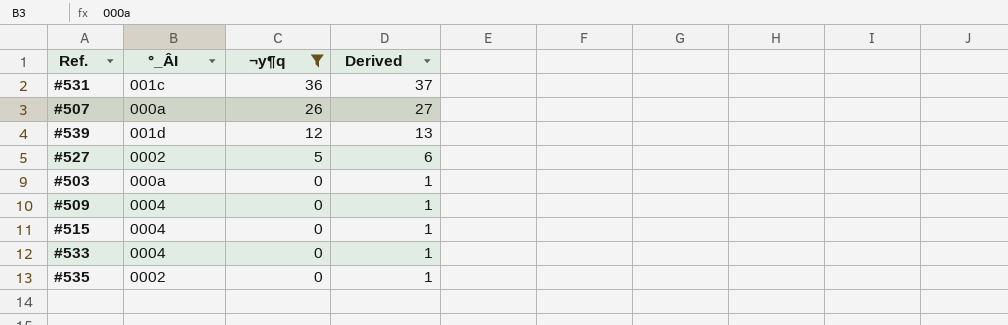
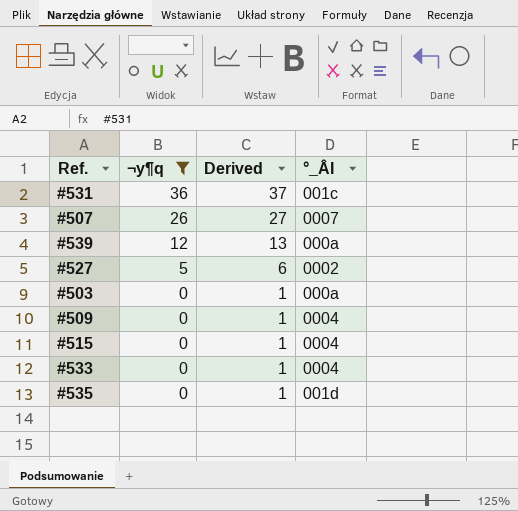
column °_ÂI | position: 2 -> 4
#507 | °_ÂI: 000a -> 0007
#539 | °_ÂI: 001d -> 000a
#535 | °_ÂI: 0002 -> 001d

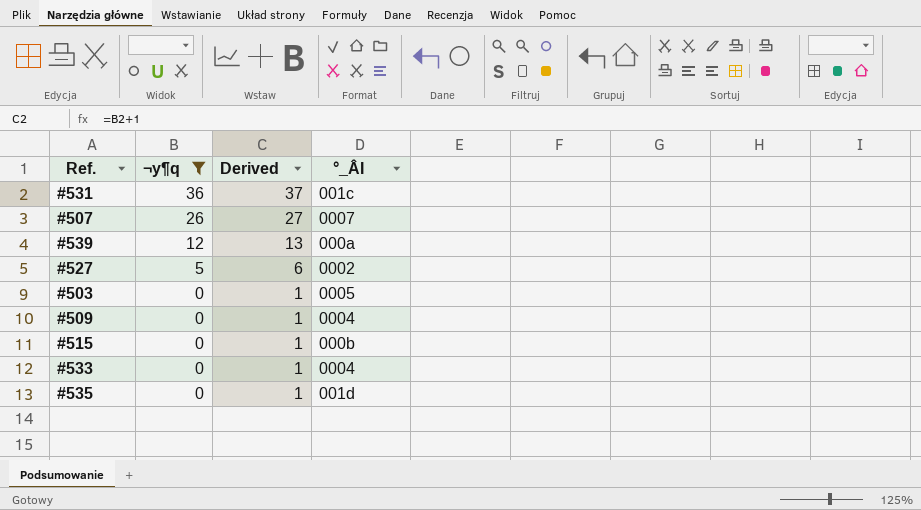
#503 | °_ÂI: 000a -> 0005
#515 | °_ÂI: 0004 -> 000b

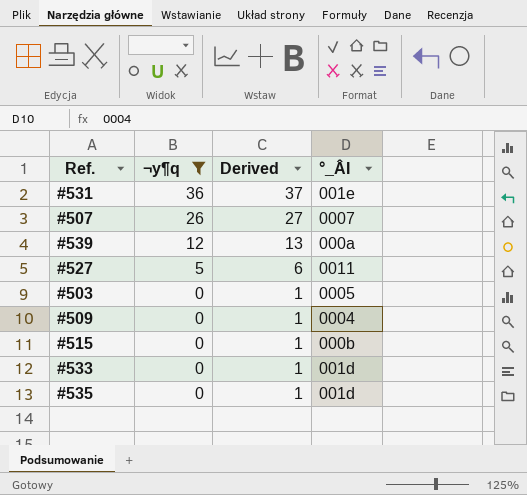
#531 | °_ÂI: 001c -> 001e
#527 | °_ÂI: 0002 -> 0011
#533 | °_ÂI: 0004 -> 001d

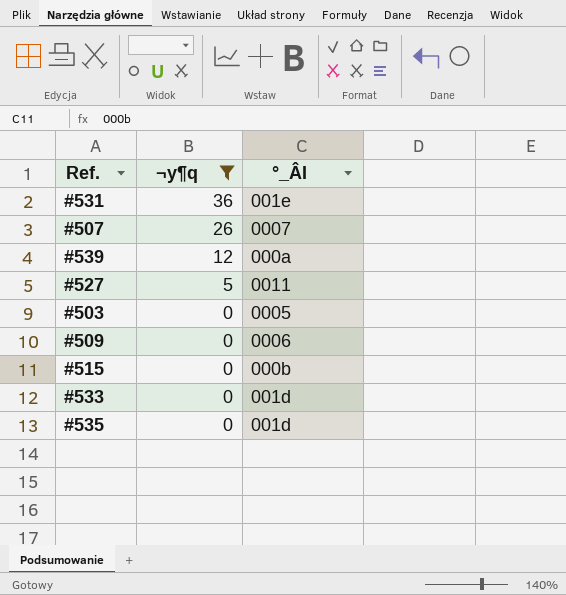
column Derived | formula: [¬y¶q] + 1 -> none
#509 | °_ÂI: 0004 -> 0006

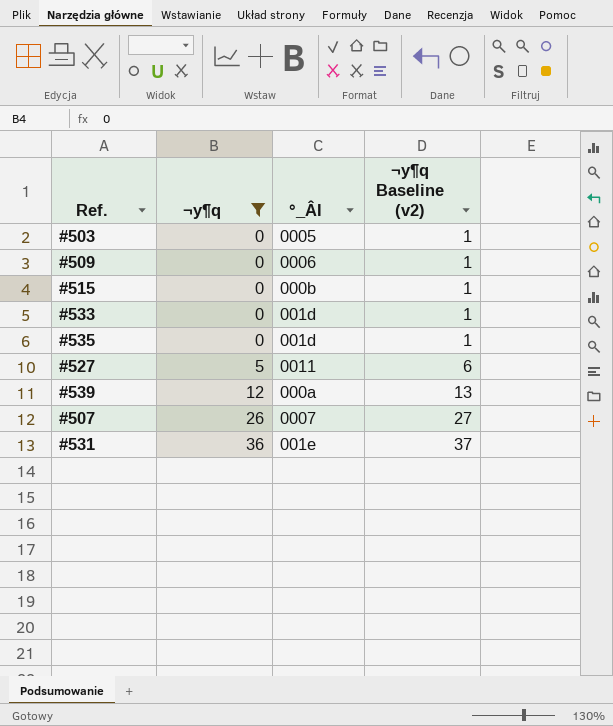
row order: ¬y¶q descending -> ¬y¶q ascending
column ¬y¶q Baseline (v2) | formula: none -> [¬y¶q] + 1

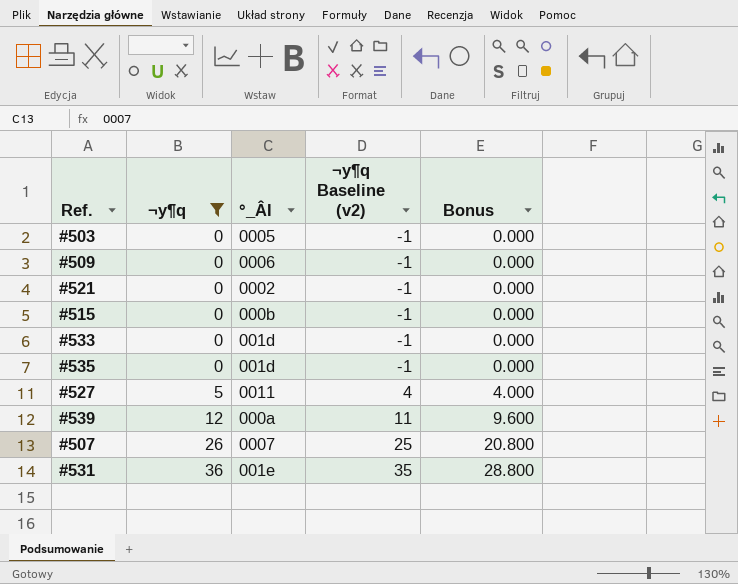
column ¬y¶q Baseline (v2) | formula: [¬y¶q] + 1 -> [¬y¶q] - 1
column Bonus | formula: none -> [¬y¶q] * 0.8
row #521: none -> 0 | 0002 | -1 | 0.000

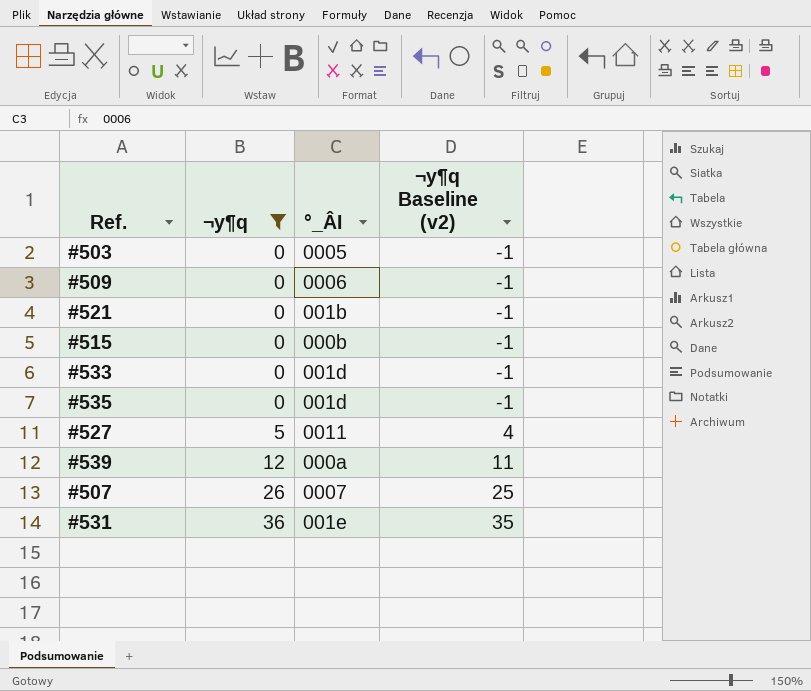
column Bonus | formula: [¬y¶q] * 0.8 -> none
#521 | °_ÂI: 0002 -> 001b

